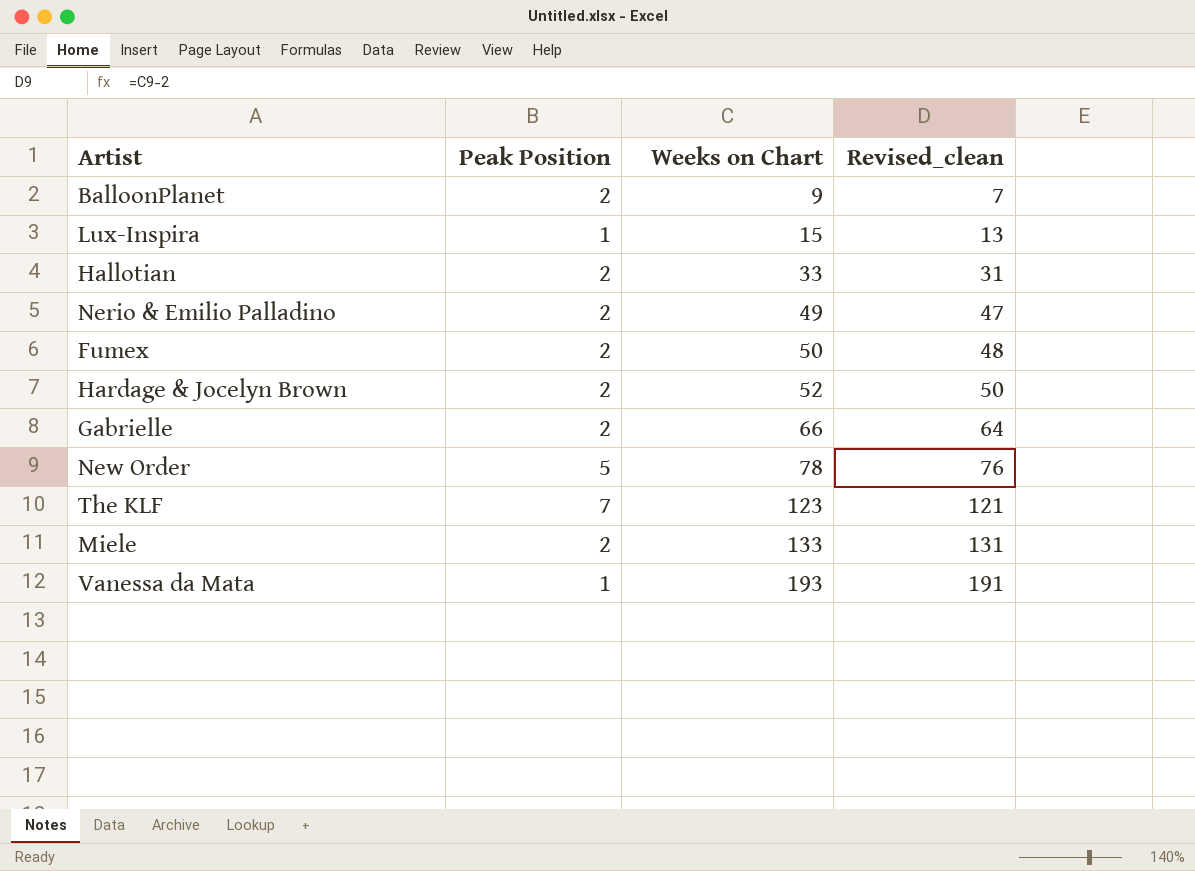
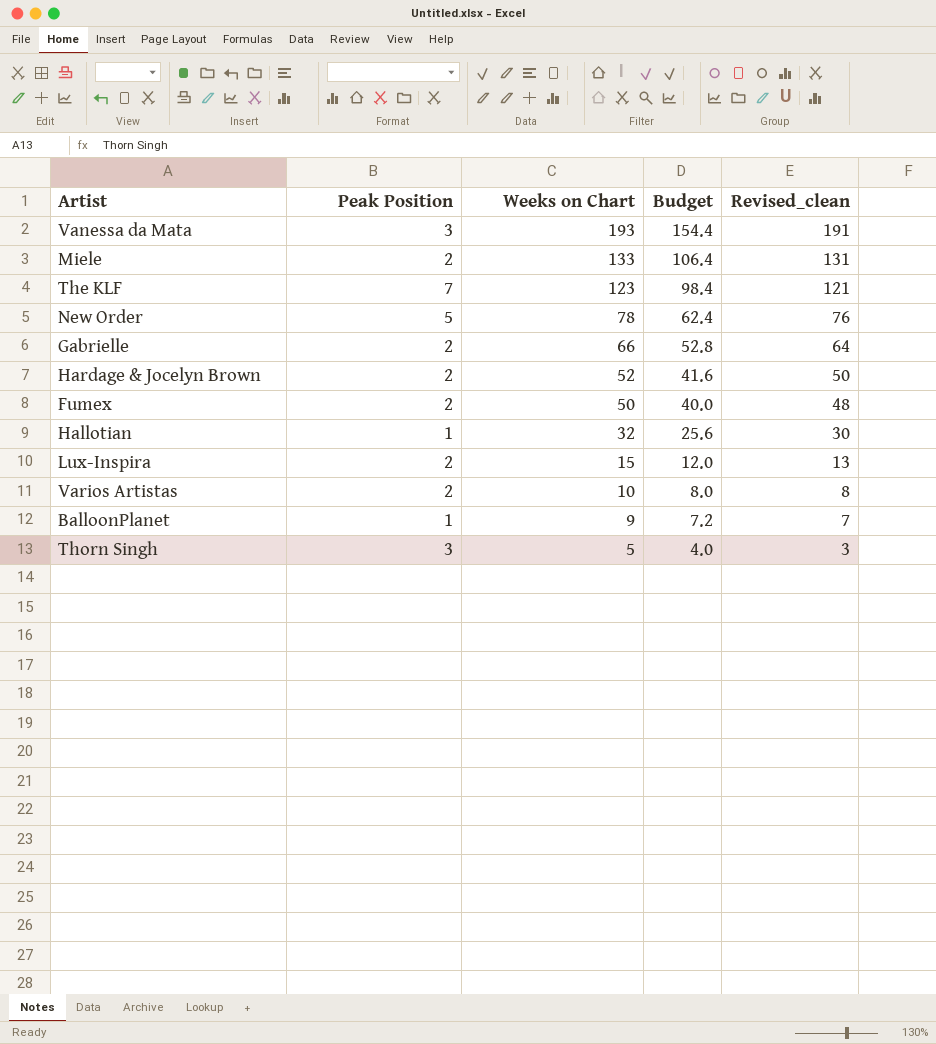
row order: Weeks on Chart ascending -> Weeks on Chart descending
column Budget | formula: none -> [Weeks on Chart] * 0.8
row Nerio & Emilio Palladino: 2 | 49 | 47 -> none
Vanessa da Mata | Peak Position: 1 -> 3
Hallotian | Peak Position: 2 -> 1
Hallotian | Weeks on Chart: 33 -> 32
Hallotian | Revised_clean: 31 -> 30
Lux-Inspira | Peak Position: 1 -> 2
row Varios Artistas: none -> 2 | 10 | 8.0 | 8
BalloonPlanet | Peak Position: 2 -> 1
row Thorn Singh: none -> 3 | 5 | 4.0 | 3

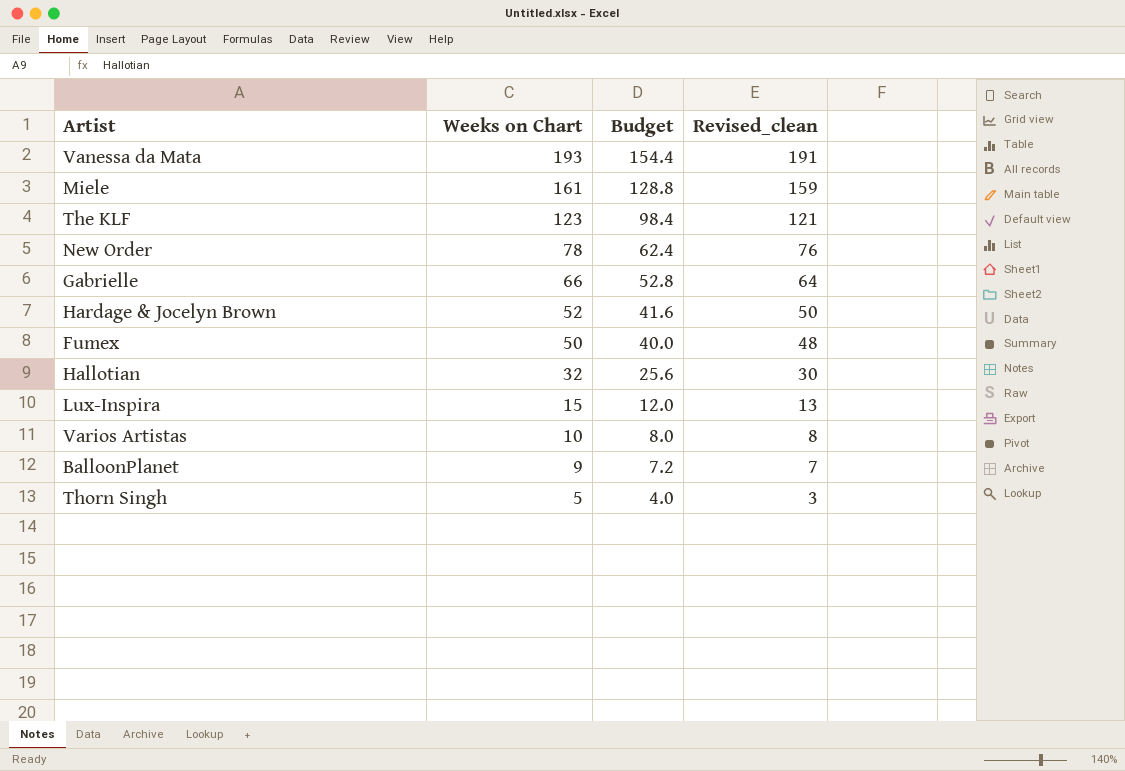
column Peak Position | position: 2 -> none
Miele | Weeks on Chart: 133 -> 161
Miele | Budget: 106.4 -> 128.8
Miele | Revised_clean: 131 -> 159

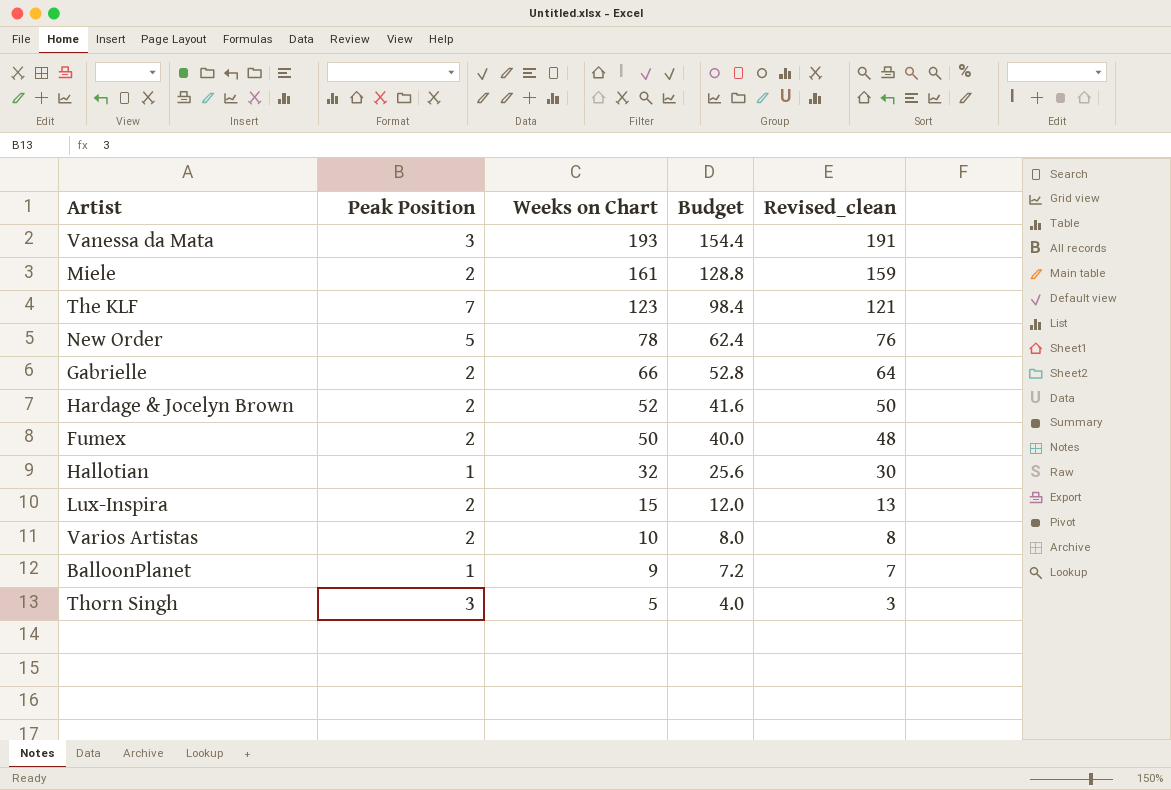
column Peak Position | position: none -> 2

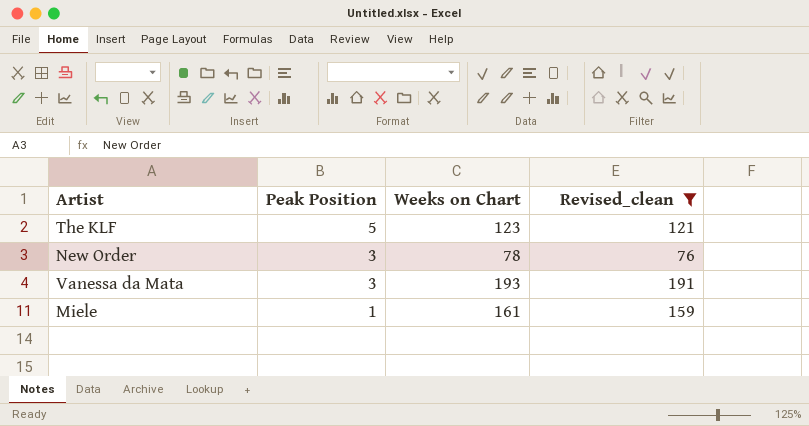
filter: none -> Revised_clean >= 76
row order: Weeks on Chart descending -> Peak Position descending
column Budget | formula: [Weeks on Chart] * 0.8 -> none
The KLF | Peak Position: 7 -> 5
New Order | Peak Position: 5 -> 3
Miele | Peak Position: 2 -> 1

